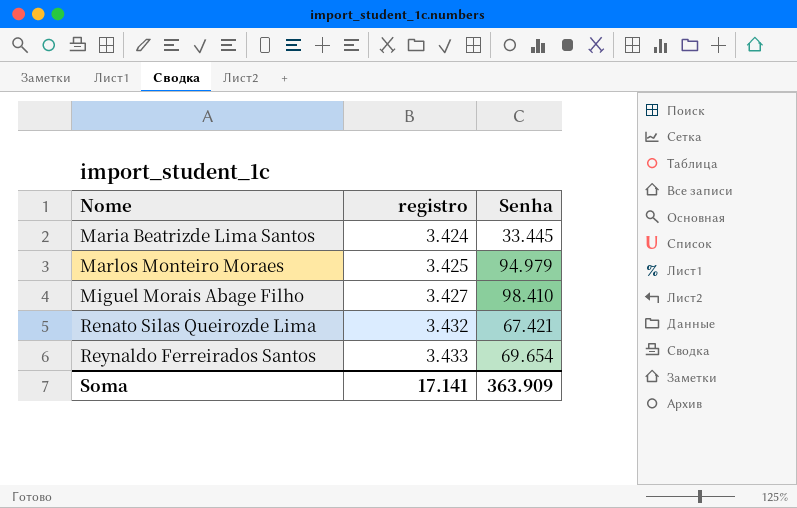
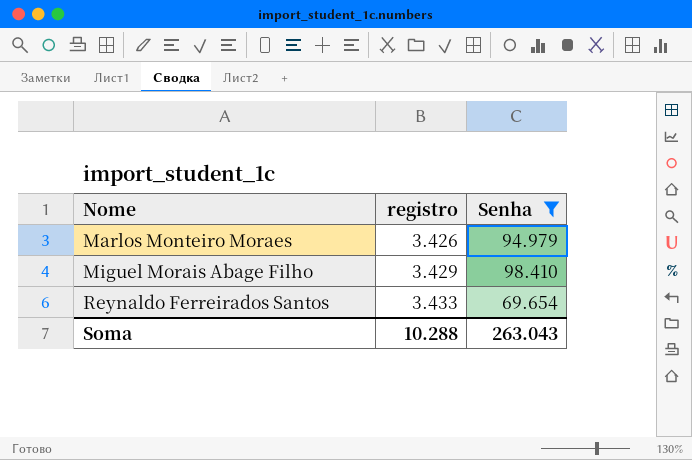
filter: none -> Senha >= 69.654
Marlos Monteiro Moraes | registro: 3.425 -> 3.426
Miguel Morais Abage Filho | registro: 3.427 -> 3.429
Soma | registro: 17.141 -> 10.288
Soma | Senha: 363.909 -> 263.043

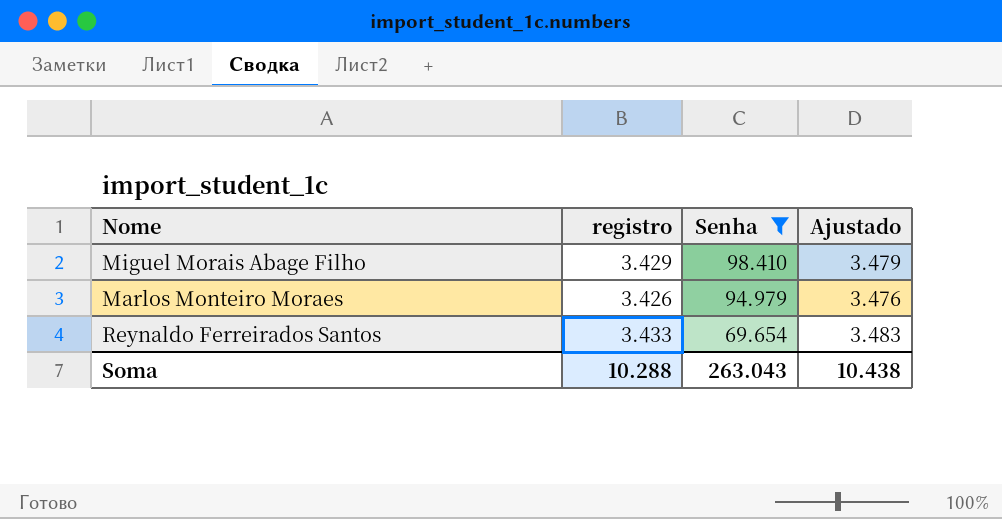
row order: Nome ascending -> Senha descending
column Ajustado | formula: none -> [registro] + 50

